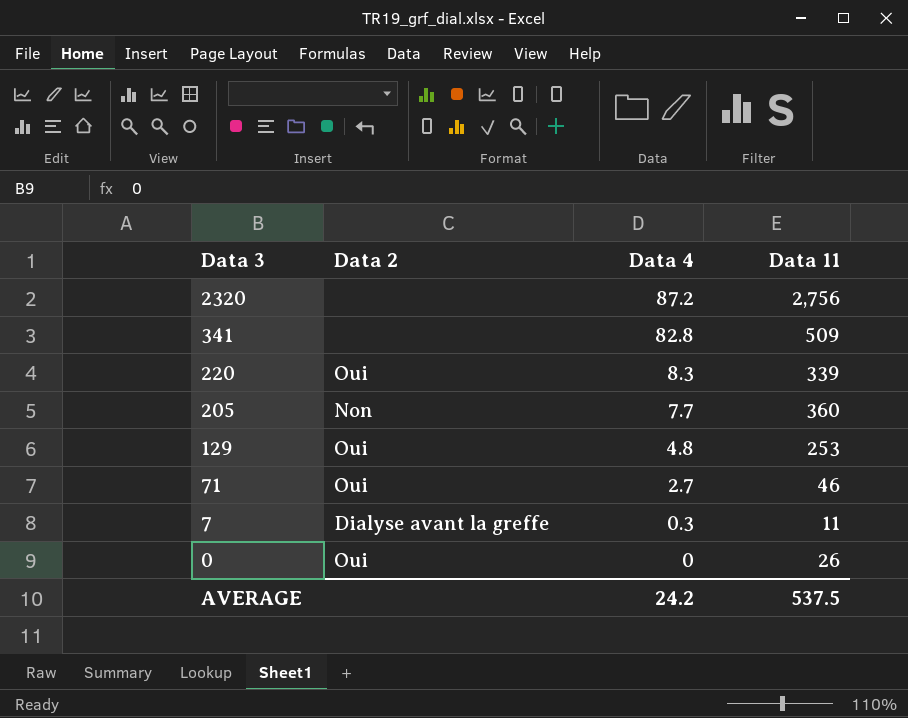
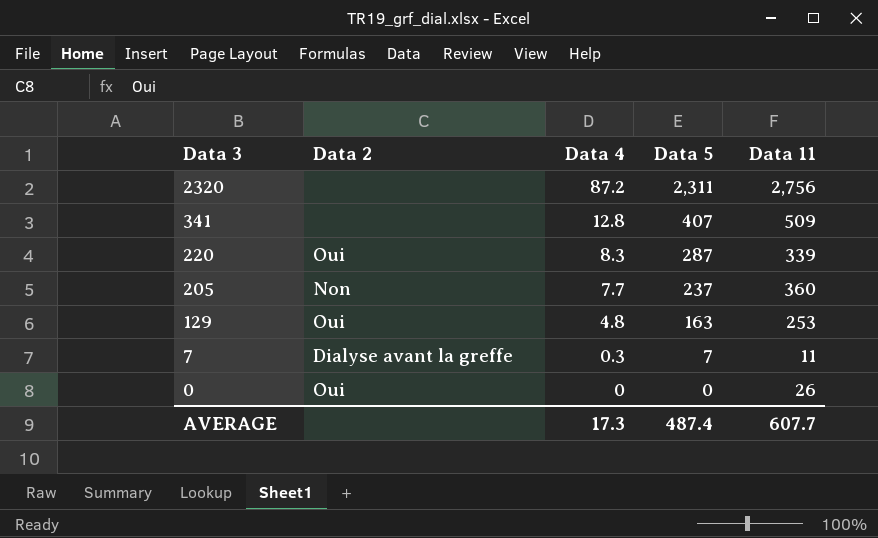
column Data 5 | position: none -> 4
row 71: Oui | 2.7 | 46 -> none
341 | Data 4: 82.8 -> 12.8
AVERAGE | Data 4: 24.2 -> 17.3
AVERAGE | Data 11: 537.5 -> 607.7

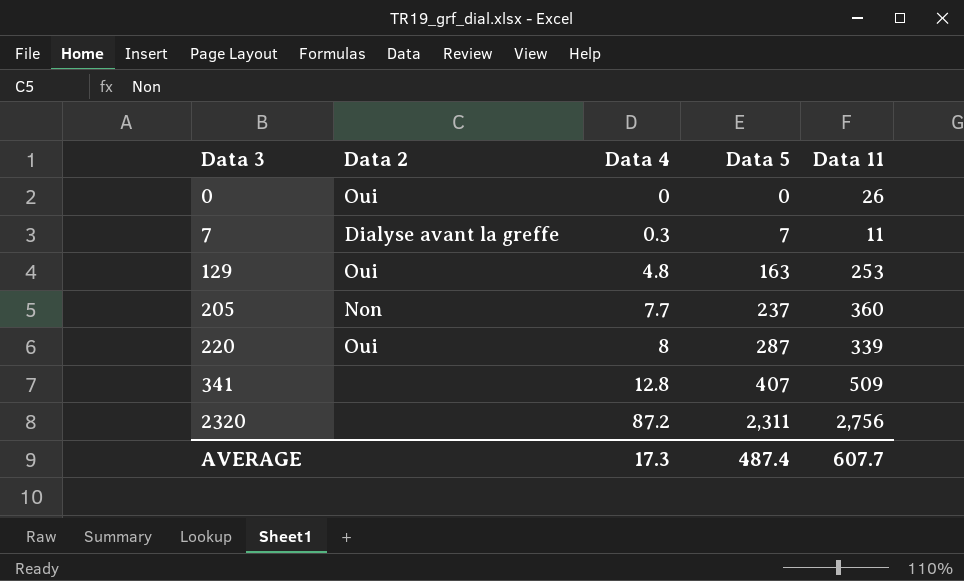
row order: Data 3 descending -> Data 3 ascending
220 | Data 4: 8.3 -> 8

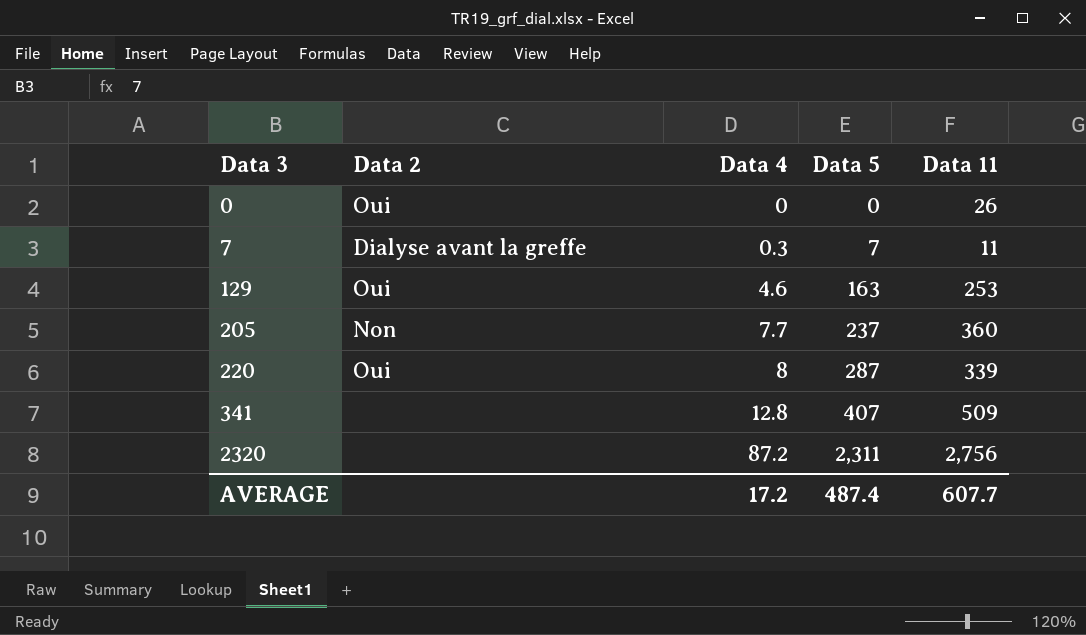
129 | Data 4: 4.8 -> 4.6
AVERAGE | Data 4: 17.3 -> 17.2

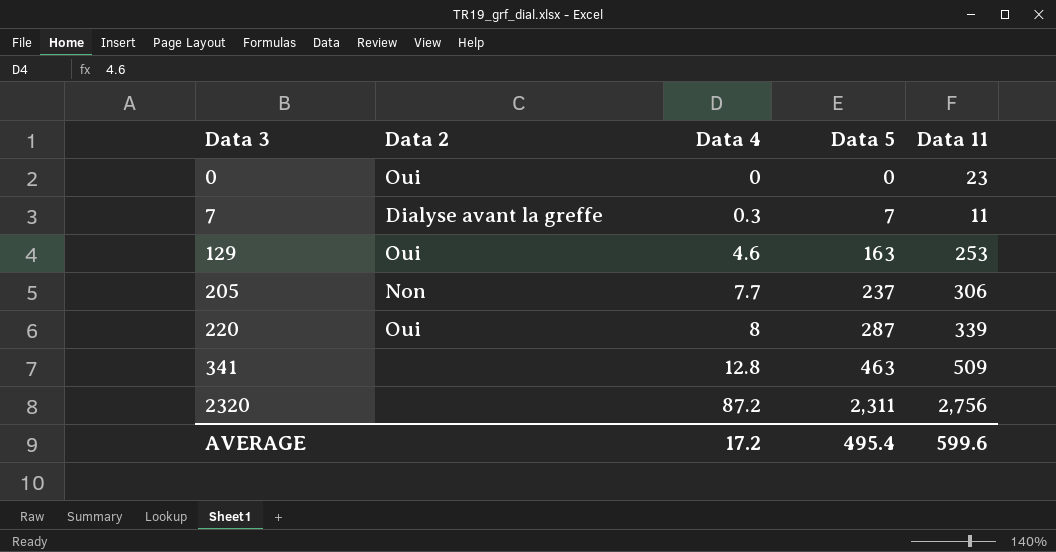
0 | Data 11: 26 -> 23
205 | Data 11: 360 -> 306
341 | Data 5: 407 -> 463
AVERAGE | Data 5: 487.4 -> 495.4
AVERAGE | Data 11: 607.7 -> 599.6

